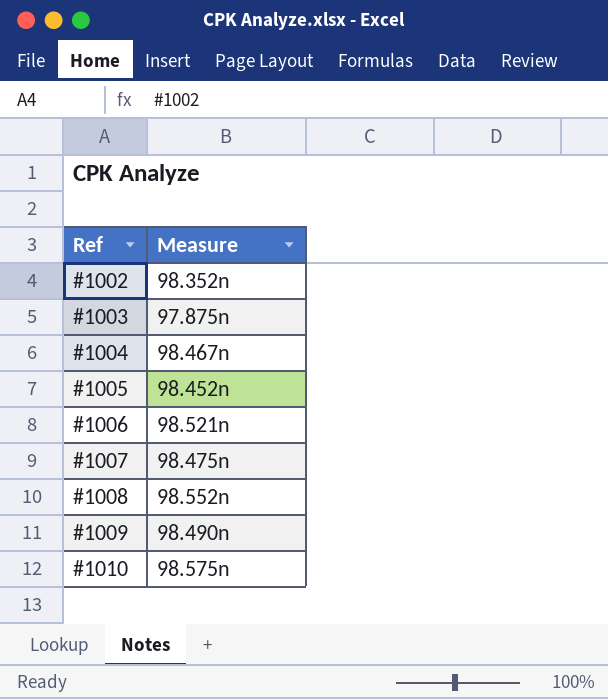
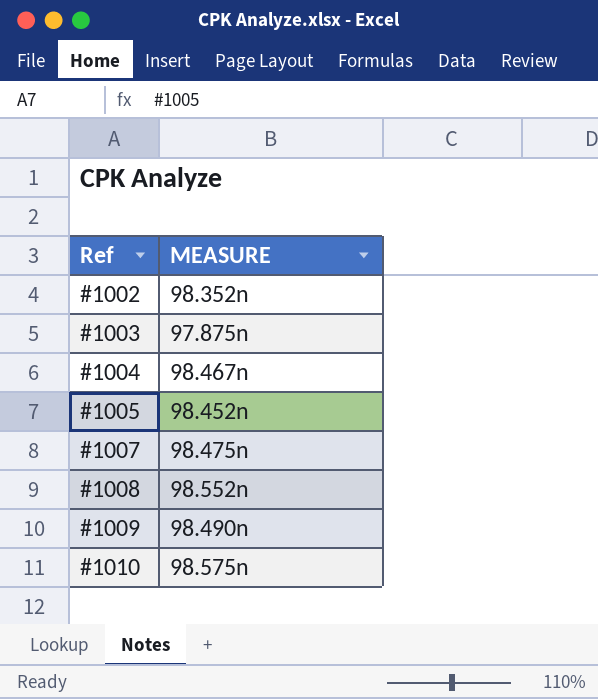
column name: Measure -> MEASURE
row #1006: 98.521n -> none

